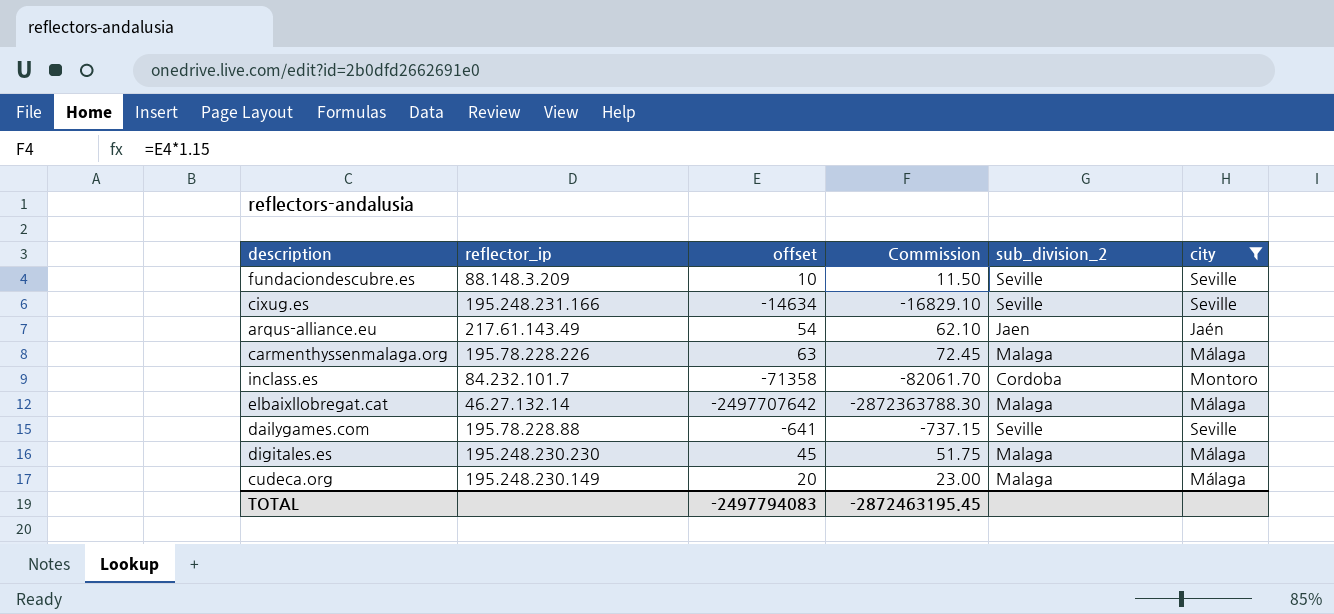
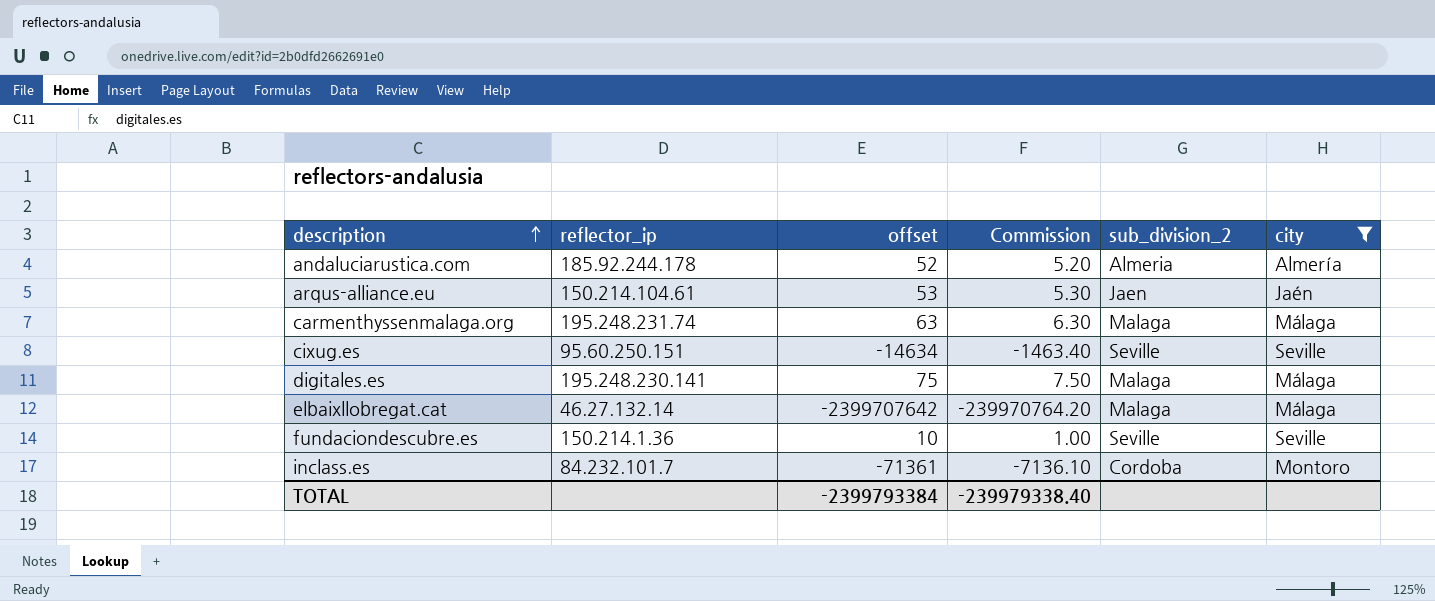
row order: none -> description ascending
column Commission | formula: [offset] * 1.15 -> [offset] * 0.1
row dailygames.com: 195.78.228.88 | -641 | -737.15 | Seville | Seville -> none
row cudeca.org: 195.248.230.149 | 20 | 23.00 | Malaga | Málaga -> none
row andaluciarustica.com: none -> 185.92.244.178 | 52 | 5.20 | Almeria | Almería
arqus-alliance.eu | reflector_ip: 217.61.143.49 -> 150.214.104.61
arqus-alliance.eu | offset: 54 -> 53
carmenthyssenmalaga.org | reflector_ip: 195.78.228.226 -> 195.248.231.74
cixug.es | reflector_ip: 195.248.231.166 -> 95.60.250.151
digitales.es | reflector_ip: 195.248.230.230 -> 195.248.230.141
digitales.es | offset: 45 -> 75
elbaixllobregat.cat | offset: -2497707642 -> -2399707642
fundaciondescubre.es | reflector_ip: 88.148.3.209 -> 150.214.1.36
inclass.es | offset: -71358 -> -71361
TOTAL | offset: -2497794083 -> -2399793384
TOTAL | Commission: -2872463195.45 -> -239979338.40

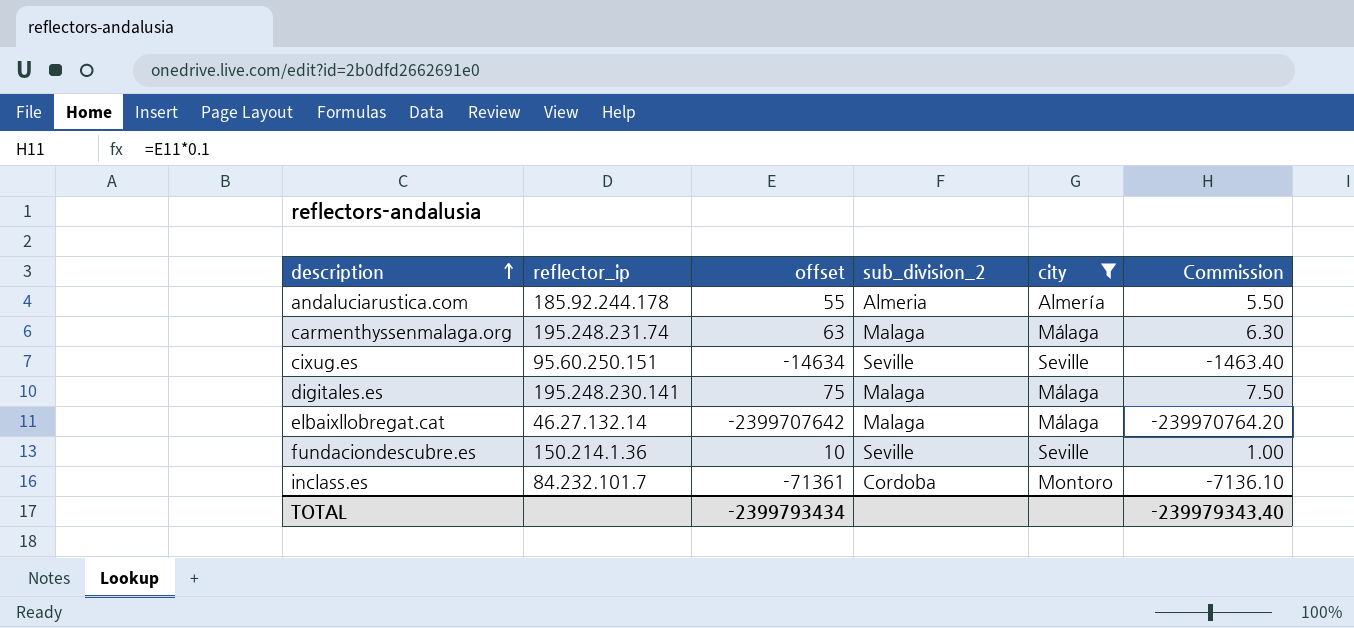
column Commission | position: 4 -> 6
row arqus-alliance.eu: 150.214.104.61 | 53 | 5.30 | Jaen | Jaén -> none
andaluciarustica.com | offset: 52 -> 55
andaluciarustica.com | Commission: 5.20 -> 5.50
TOTAL | offset: -2399793384 -> -2399793434
TOTAL | Commission: -239979338.40 -> -239979343.40

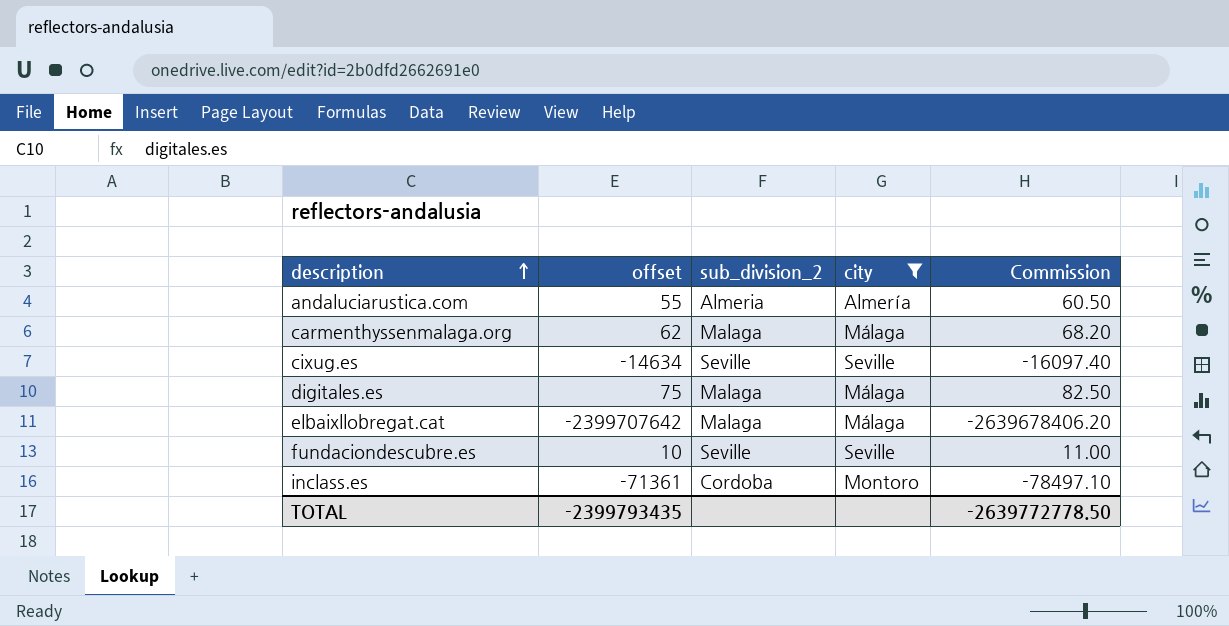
column reflector_ip | position: 2 -> none
column Commission | formula: [offset] * 0.1 -> [offset] * 1.1
carmenthyssenmalaga.org | offset: 63 -> 62
TOTAL | offset: -2399793434 -> -2399793435
TOTAL | Commission: -239979343.40 -> -2639772778.50

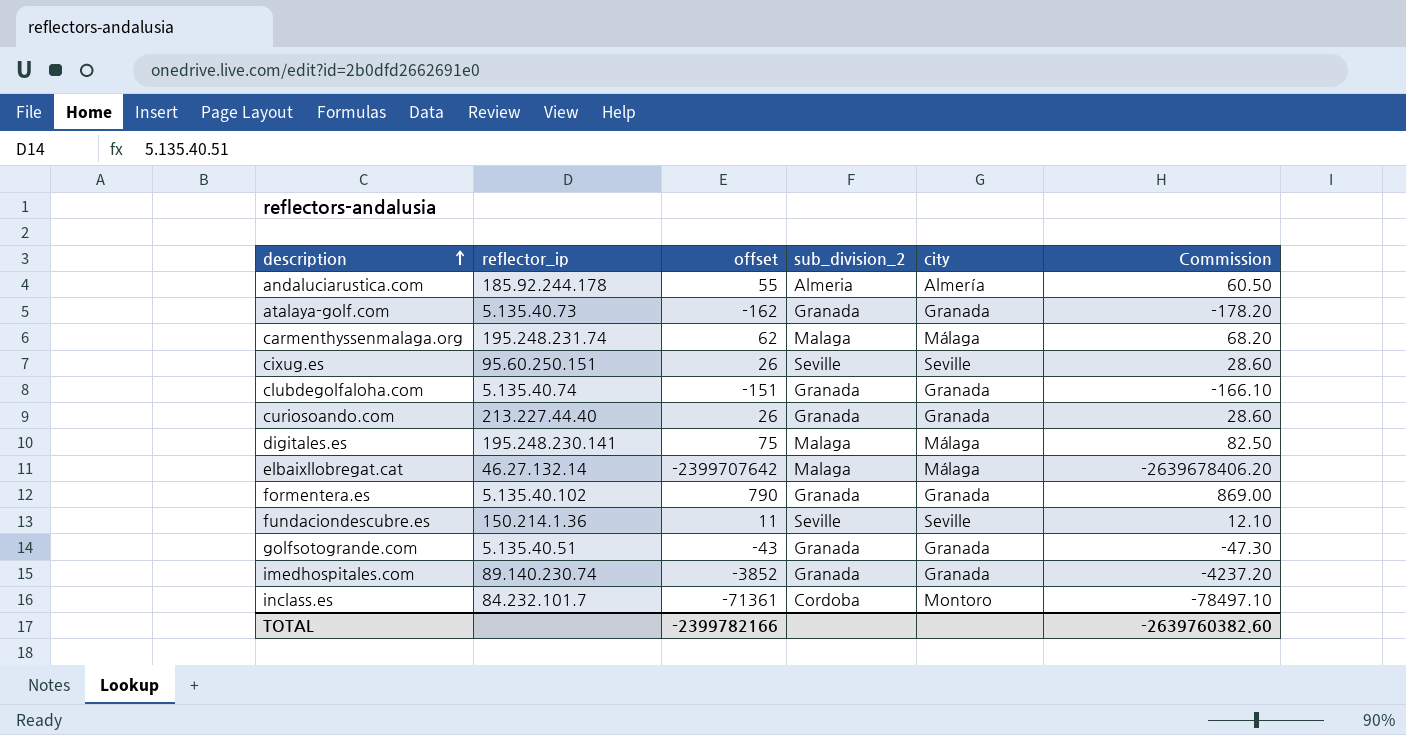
filter: city != Granada -> none
column reflector_ip | position: none -> 2
cixug.es | offset: -14634 -> 26
cixug.es | Commission: -16097.40 -> 28.60
fundaciondescubre.es | offset: 10 -> 11
fundaciondescubre.es | Commission: 11.00 -> 12.10
TOTAL | offset: -2399793435 -> -2399782166
TOTAL | Commission: -2639772778.50 -> -2639760382.60

